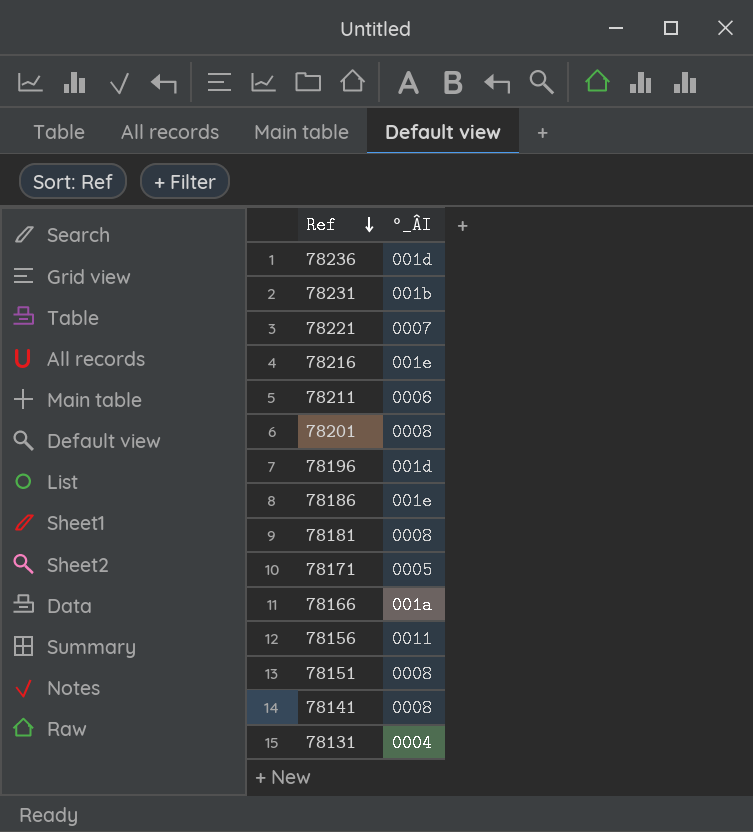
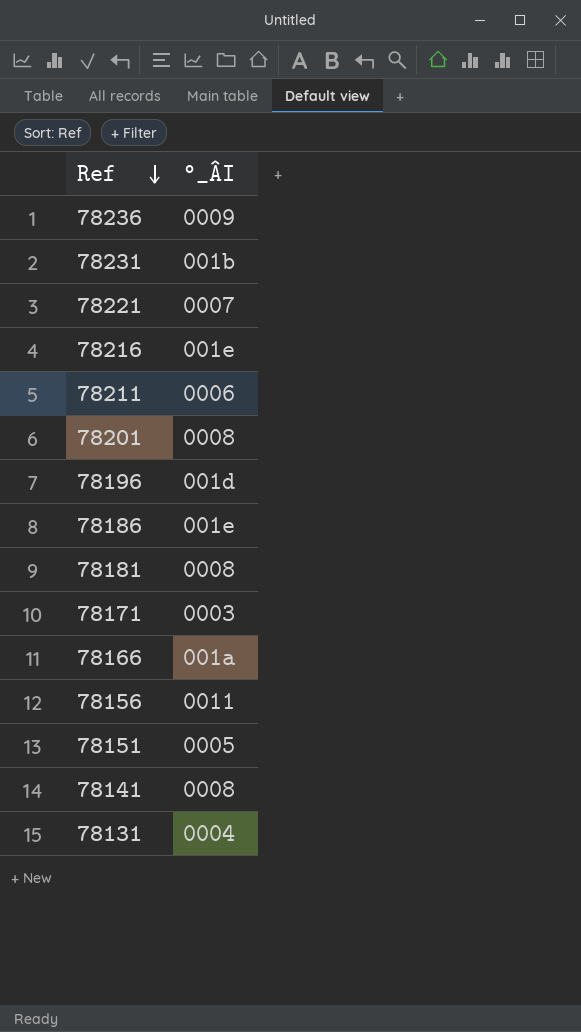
78236 | °_ÂI: 001d -> 0009
78171 | °_ÂI: 0005 -> 0003
78151 | °_ÂI: 0008 -> 0005

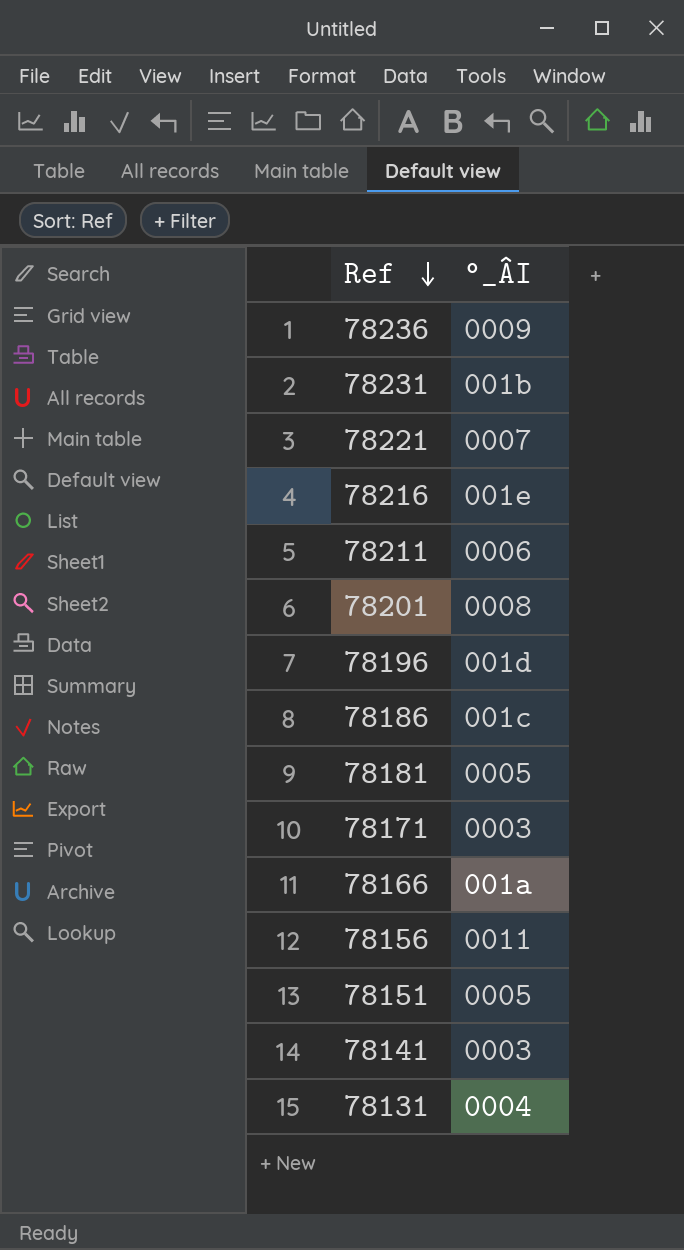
78186 | °_ÂI: 001e -> 001c
78181 | °_ÂI: 0008 -> 0005
78141 | °_ÂI: 0008 -> 0003

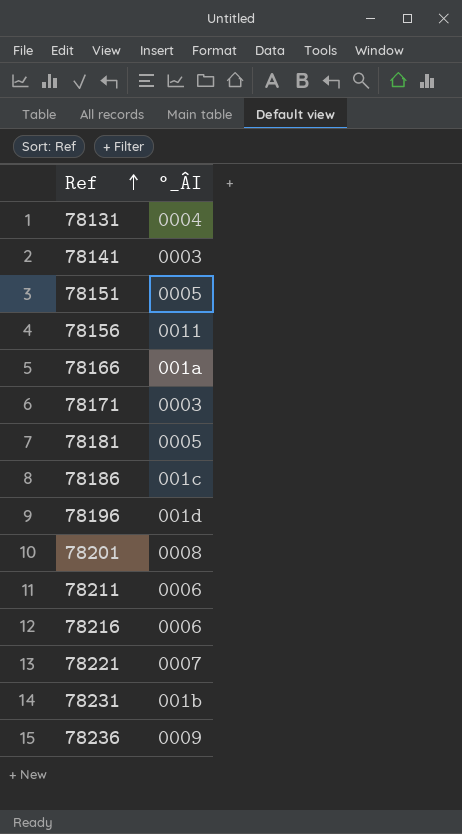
row order: Ref descending -> Ref ascending
78216 | °_ÂI: 001e -> 0006

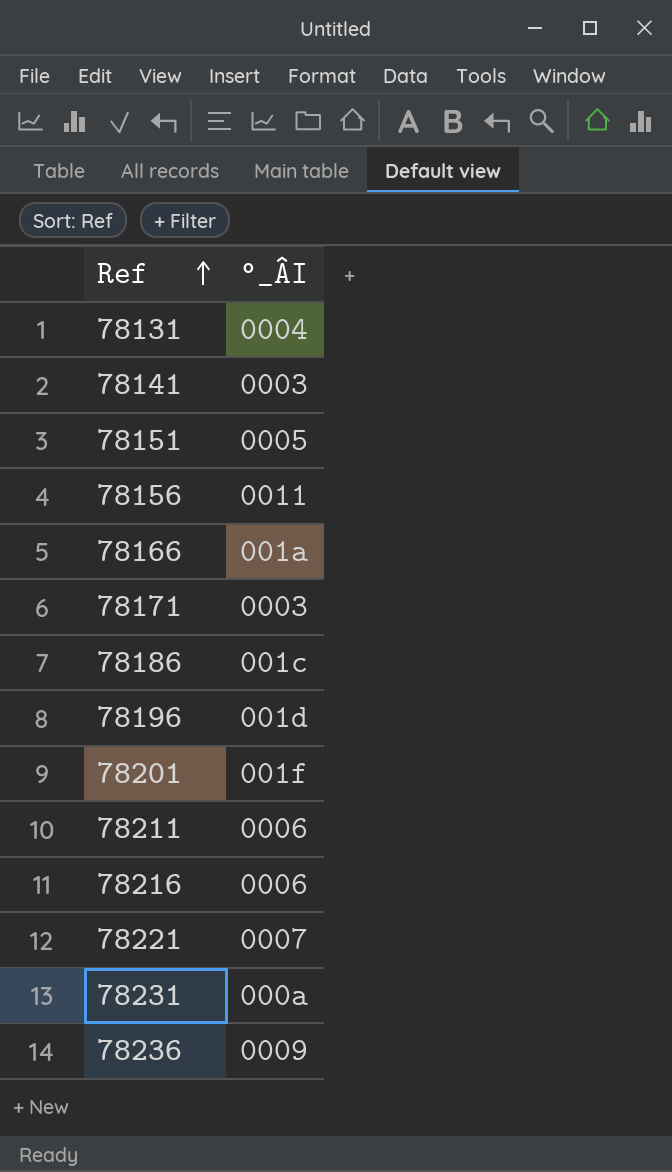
row 78181: 0005 -> none
78201 | °_ÂI: 0008 -> 001f
78231 | °_ÂI: 001b -> 000a

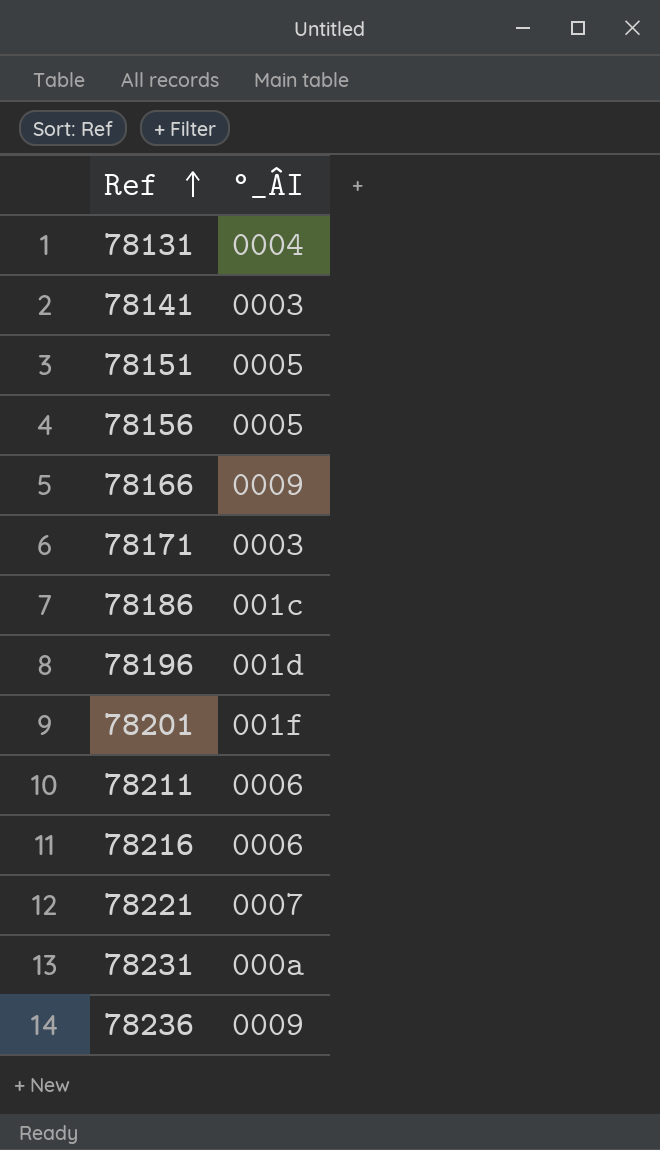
78156 | °_ÂI: 0011 -> 0005
78166 | °_ÂI: 001a -> 0009

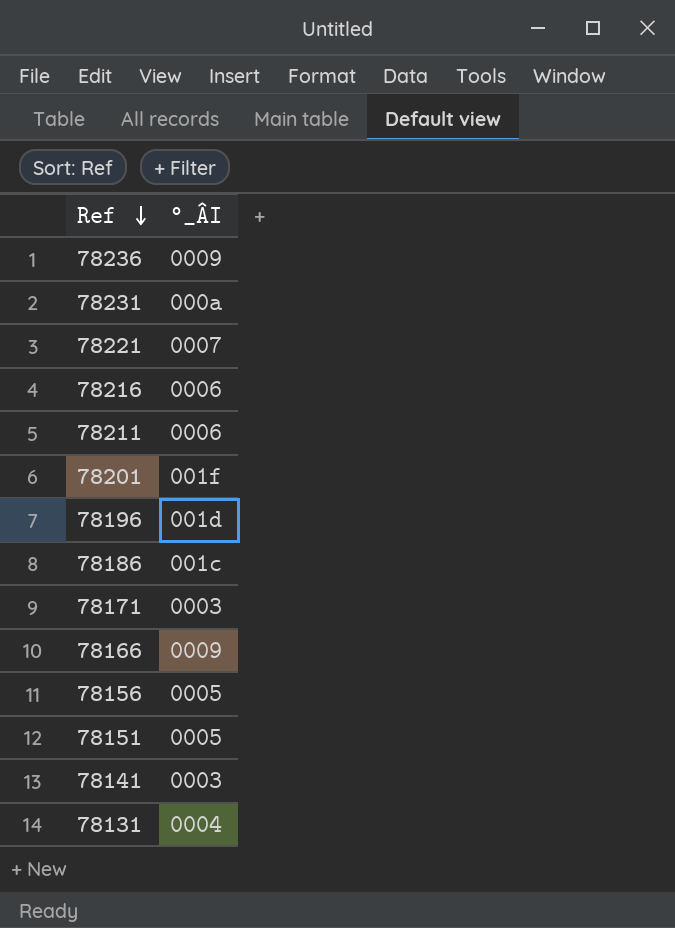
row order: Ref ascending -> Ref descending

